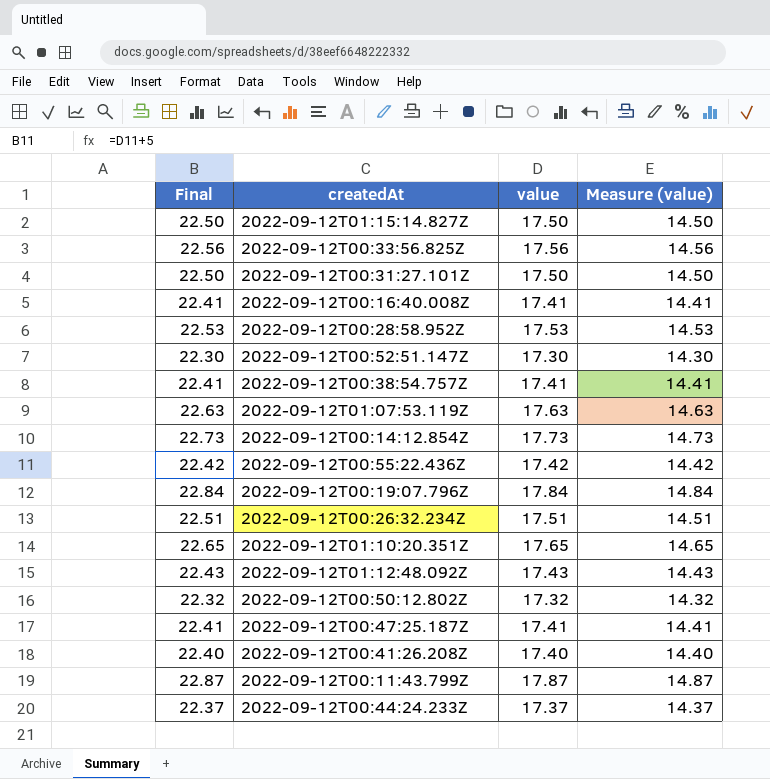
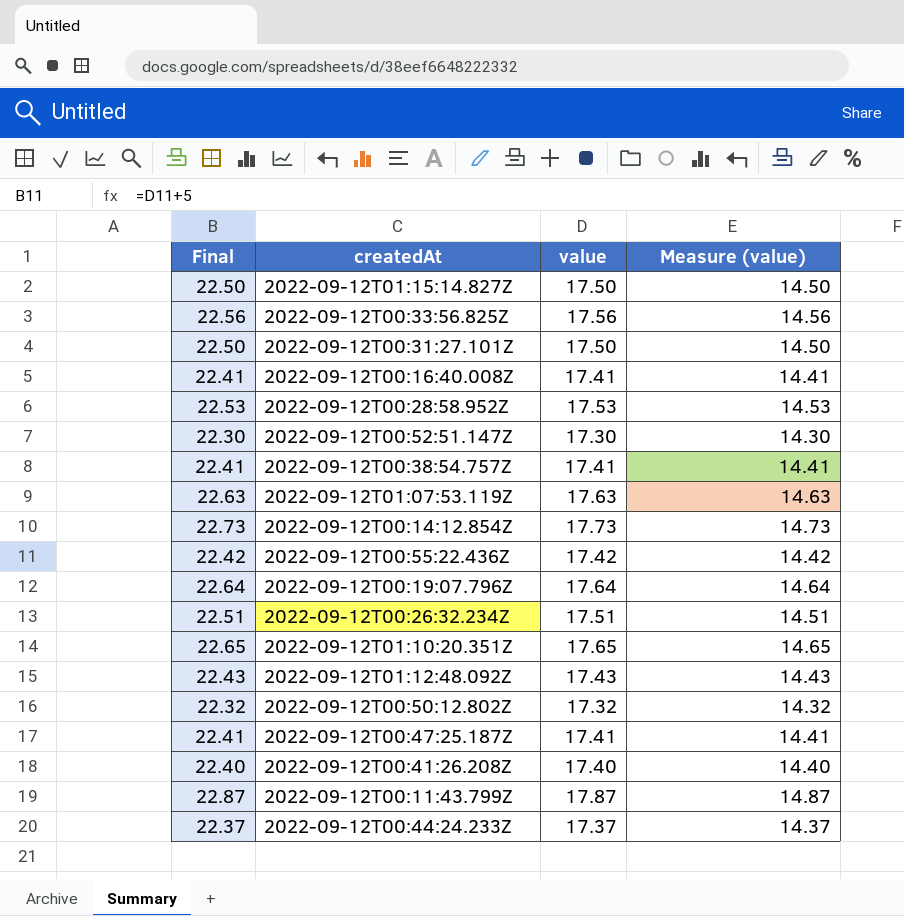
2022-09-12T00:19:07.796Z | Final: 22.84 -> 22.64
2022-09-12T00:19:07.796Z | value: 17.84 -> 17.64
2022-09-12T00:19:07.796Z | Measure (value): 14.84 -> 14.64

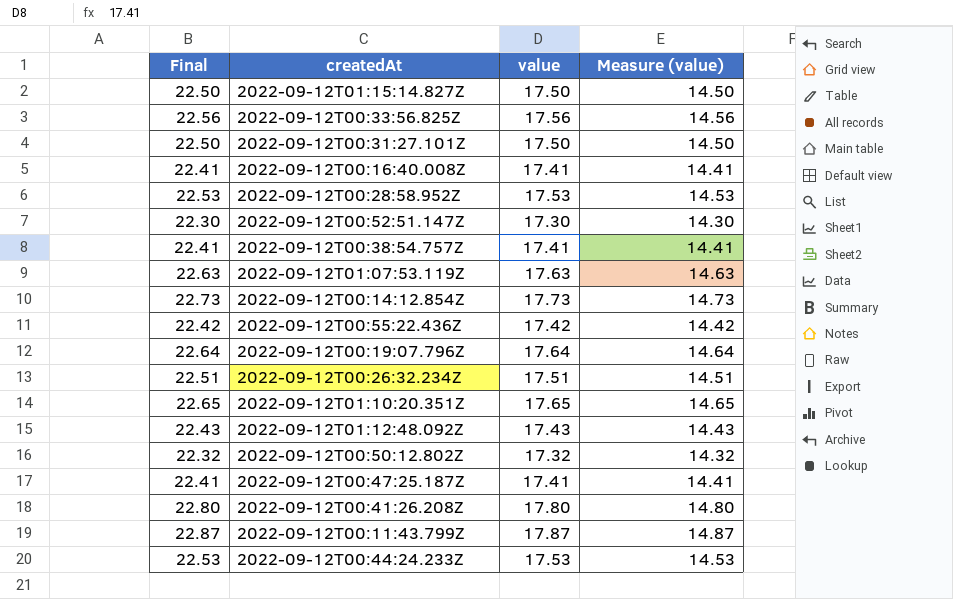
2022-09-12T00:41:26.208Z | Final: 22.40 -> 22.80
2022-09-12T00:41:26.208Z | value: 17.40 -> 17.80
2022-09-12T00:41:26.208Z | Measure (value): 14.40 -> 14.80
2022-09-12T00:44:24.233Z | Final: 22.37 -> 22.53
2022-09-12T00:44:24.233Z | value: 17.37 -> 17.53
2022-09-12T00:44:24.233Z | Measure (value): 14.37 -> 14.53

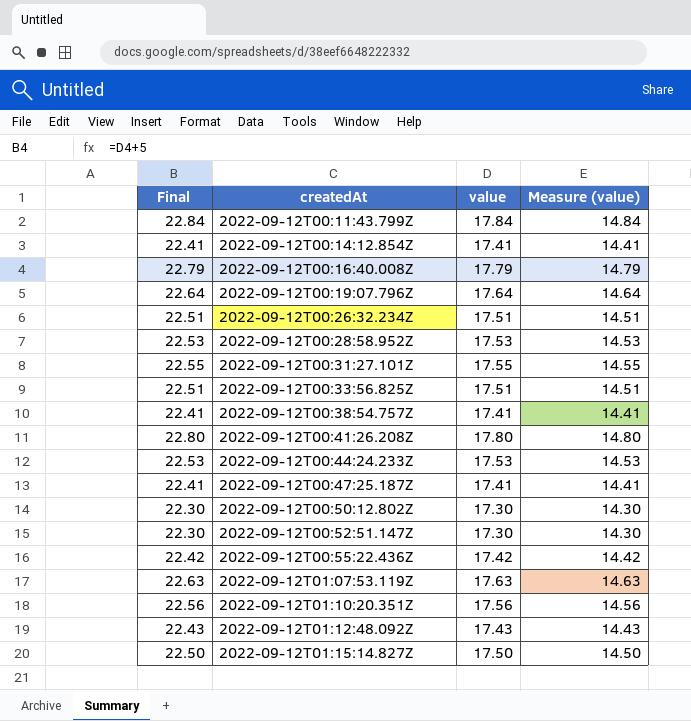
row order: none -> createdAt ascending
2022-09-12T00:11:43.799Z | Final: 22.87 -> 22.84
2022-09-12T00:11:43.799Z | value: 17.87 -> 17.84
2022-09-12T00:11:43.799Z | Measure (value): 14.87 -> 14.84
2022-09-12T00:14:12.854Z | Final: 22.73 -> 22.41
2022-09-12T00:14:12.854Z | value: 17.73 -> 17.41
2022-09-12T00:14:12.854Z | Measure (value): 14.73 -> 14.41
2022-09-12T00:16:40.008Z | Final: 22.41 -> 22.79
2022-09-12T00:16:40.008Z | value: 17.41 -> 17.79
2022-09-12T00:16:40.008Z | Measure (value): 14.41 -> 14.79
2022-09-12T00:31:27.101Z | Final: 22.50 -> 22.55
2022-09-12T00:31:27.101Z | value: 17.50 -> 17.55
2022-09-12T00:31:27.101Z | Measure (value): 14.50 -> 14.55
2022-09-12T00:33:56.825Z | Final: 22.56 -> 22.51
2022-09-12T00:33:56.825Z | value: 17.56 -> 17.51
2022-09-12T00:33:56.825Z | Measure (value): 14.56 -> 14.51
2022-09-12T00:50:12.802Z | Final: 22.32 -> 22.30
2022-09-12T00:50:12.802Z | value: 17.32 -> 17.30
2022-09-12T00:50:12.802Z | Measure (value): 14.32 -> 14.30
2022-09-12T01:10:20.351Z | Final: 22.65 -> 22.56
2022-09-12T01:10:20.351Z | value: 17.65 -> 17.56
2022-09-12T01:10:20.351Z | Measure (value): 14.65 -> 14.56

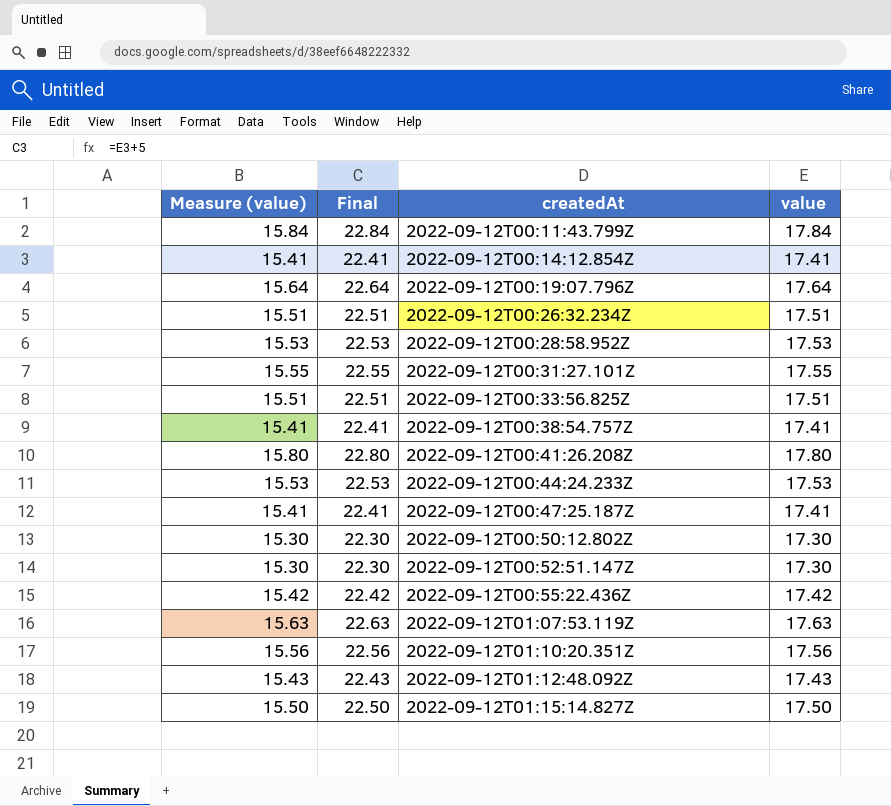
column Measure (value) | formula: [value] - 3 -> [value] - 2
column Measure (value) | position: 4 -> 1
row 2022-09-12T00:16:40.008Z: 22.79 | 17.79 | 14.79 -> none

